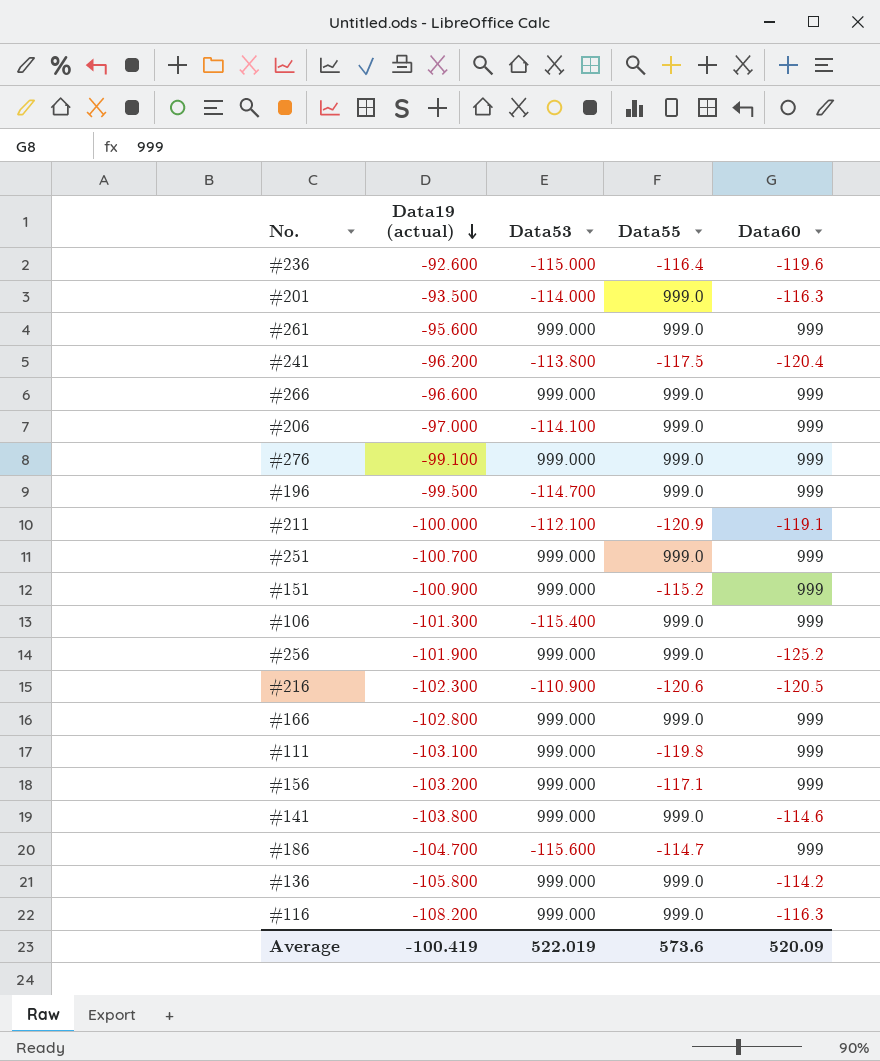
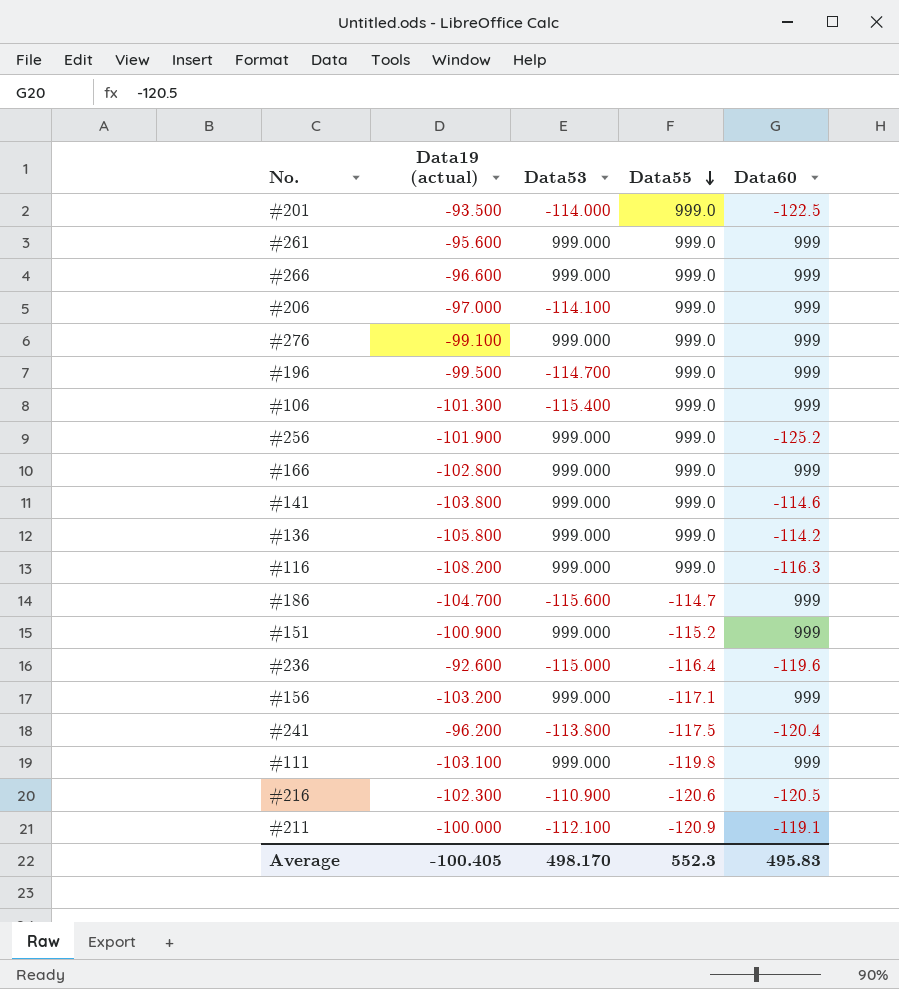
row order: Data19 (actual) descending -> Data55 descending
row #251: -100.700 | 999.000 | 999.0 | 999 -> none
#201 | Data60: -116.3 -> -122.5
Average | Data19 (actual): -100.419 -> -100.405
Average | Data53: 522.019 -> 498.170
Average | Data55: 573.6 -> 552.3
Average | Data60: 520.09 -> 495.83

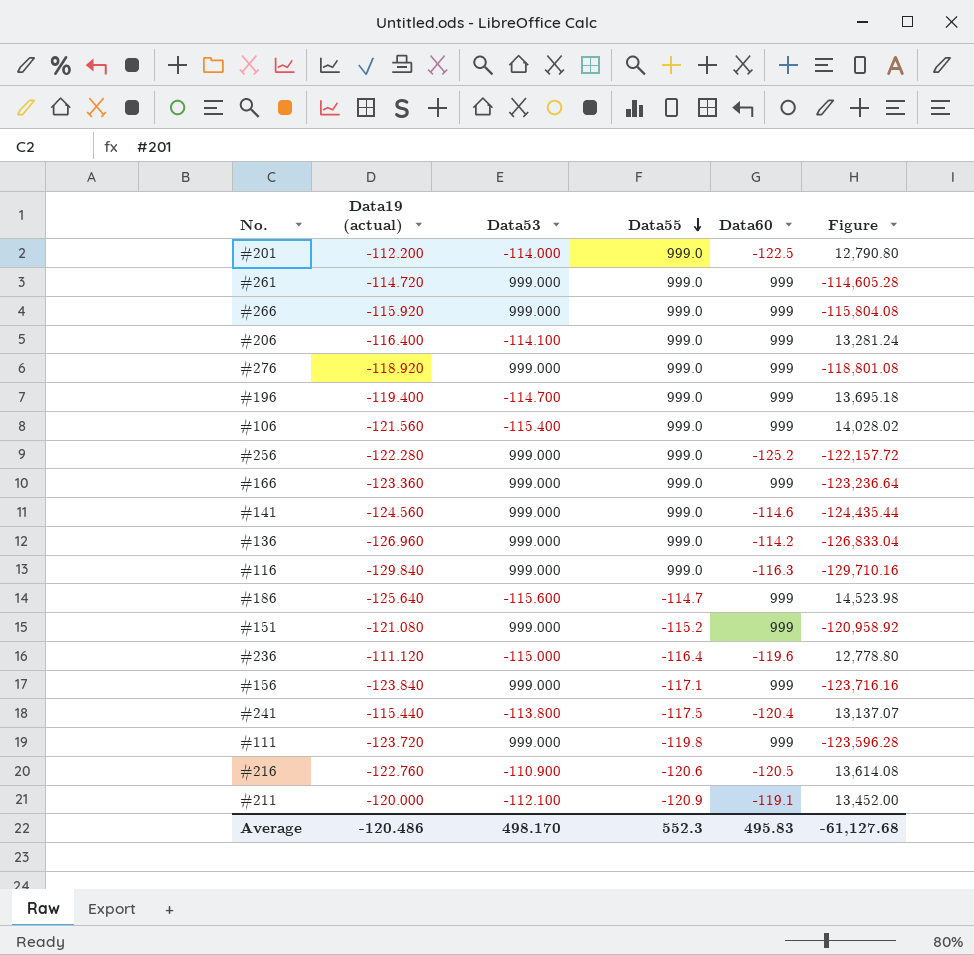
column Figure | formula: none -> [Data19 (actual)] * [Data53]
#201 | Data19 (actual): -93.500 -> -112.200
#261 | Data19 (actual): -95.600 -> -114.720
#266 | Data19 (actual): -96.600 -> -115.920
#206 | Data19 (actual): -97.000 -> -116.400
#276 | Data19 (actual): -99.100 -> -118.920
#196 | Data19 (actual): -99.500 -> -119.400
#106 | Data19 (actual): -101.300 -> -121.560
#256 | Data19 (actual): -101.900 -> -122.280
#166 | Data19 (actual): -102.800 -> -123.360
#141 | Data19 (actual): -103.800 -> -124.560
#136 | Data19 (actual): -105.800 -> -126.960
#116 | Data19 (actual): -108.200 -> -129.840
#186 | Data19 (actual): -104.700 -> -125.640
#151 | Data19 (actual): -100.900 -> -121.080
#236 | Data19 (actual): -92.600 -> -111.120
#156 | Data19 (actual): -103.200 -> -123.840
#241 | Data19 (actual): -96.200 -> -115.440
#111 | Data19 (actual): -103.100 -> -123.720
#216 | Data19 (actual): -102.300 -> -122.760
#211 | Data19 (actual): -100.000 -> -120.000
Average | Data19 (actual): -100.405 -> -120.486

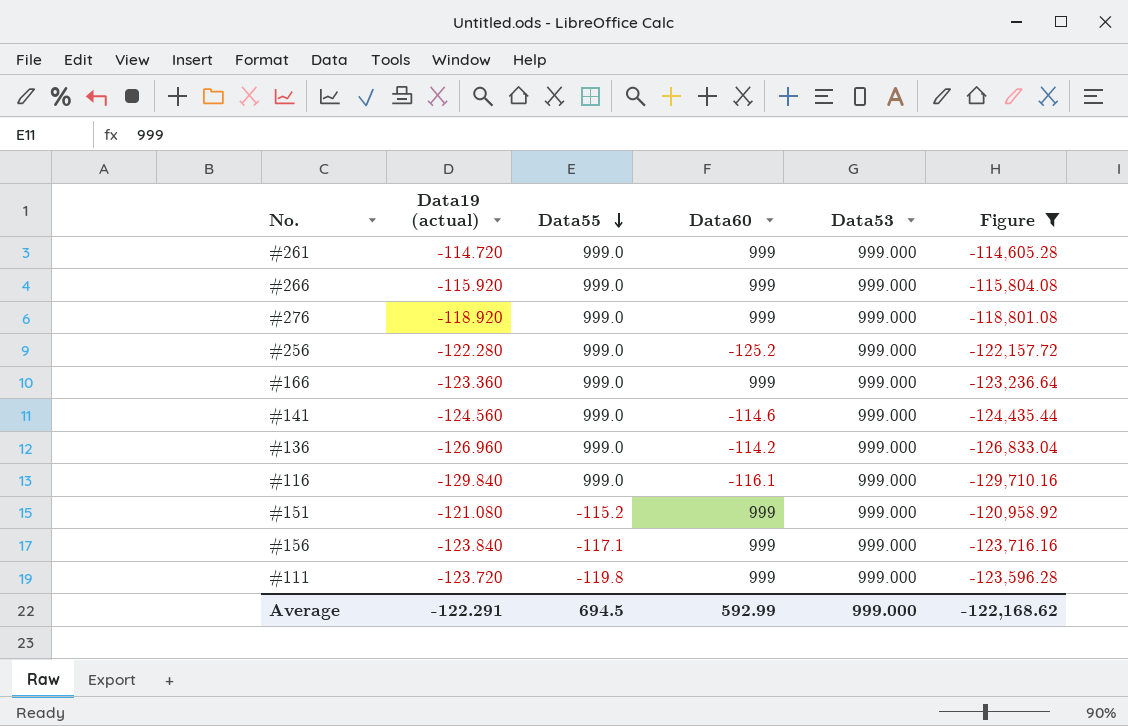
filter: none -> Figure <= -114,605.28
column Data53 | position: 3 -> 5
#116 | Data60: -116.3 -> -116.1
Average | Data19 (actual): -120.486 -> -122.291
Average | Data55: 552.3 -> 694.5
Average | Data60: 495.83 -> 592.99
Average | Data53: 498.170 -> 999.000
Average | Figure: -61,127.68 -> -122,168.62

